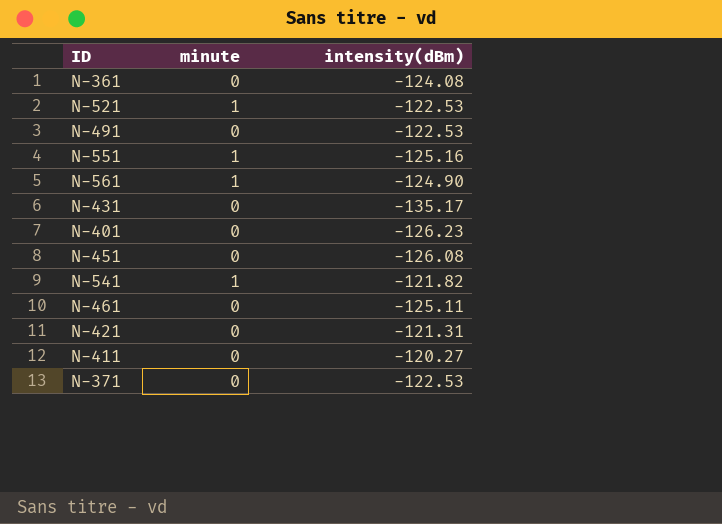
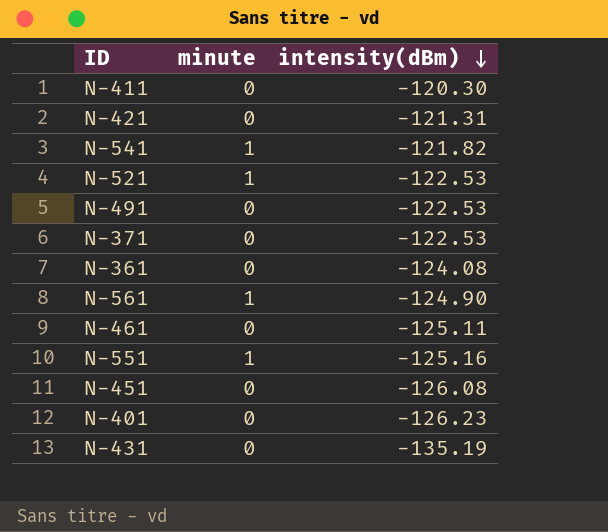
row order: none -> intensity(dBm) descending
N-411 | intensity(dBm): -120.27 -> -120.30
N-431 | intensity(dBm): -135.17 -> -135.19

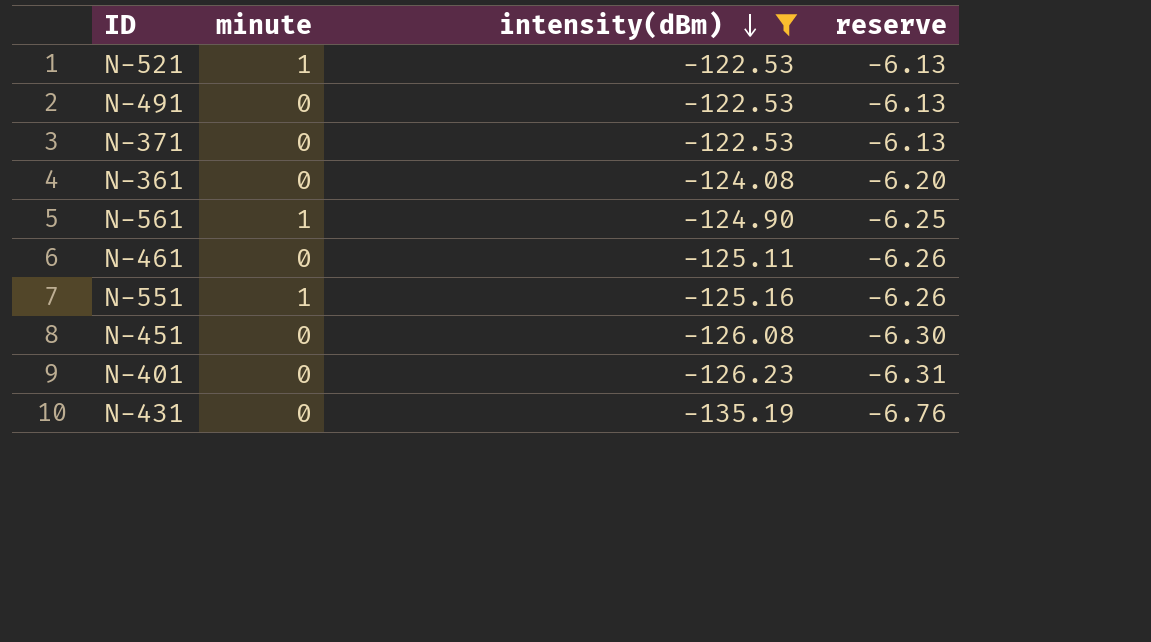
filter: none -> intensity(dBm) <= -122.53
column reserve | formula: none -> [intensity(dBm)] * 0.05

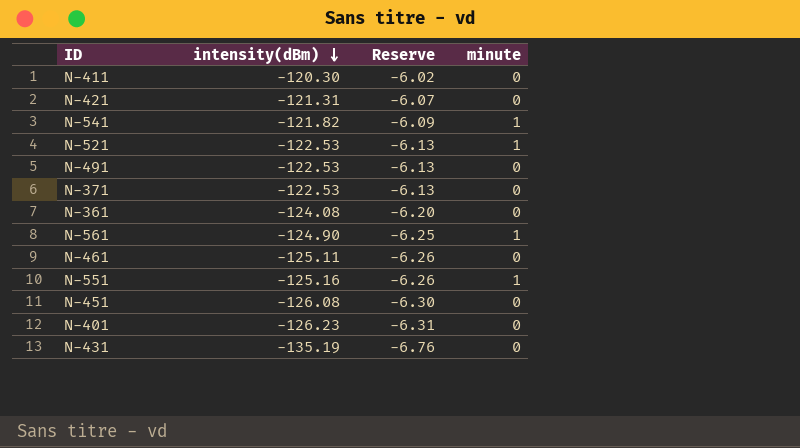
filter: intensity(dBm) <= -122.53 -> none
column name: reserve -> Reserve
column minute | position: 2 -> 4

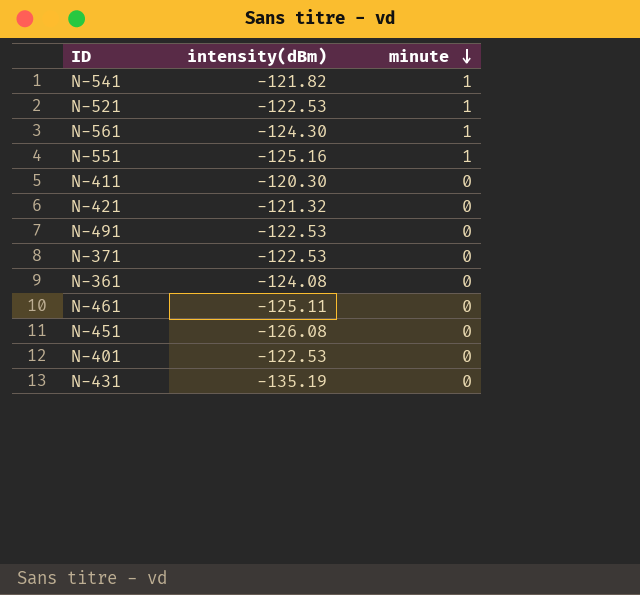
row order: intensity(dBm) descending -> minute descending
column Reserve | formula: [intensity(dBm)] * 0.05 -> none
N-561 | intensity(dBm): -124.90 -> -124.30
N-421 | intensity(dBm): -121.31 -> -121.32
N-401 | intensity(dBm): -126.23 -> -122.53

